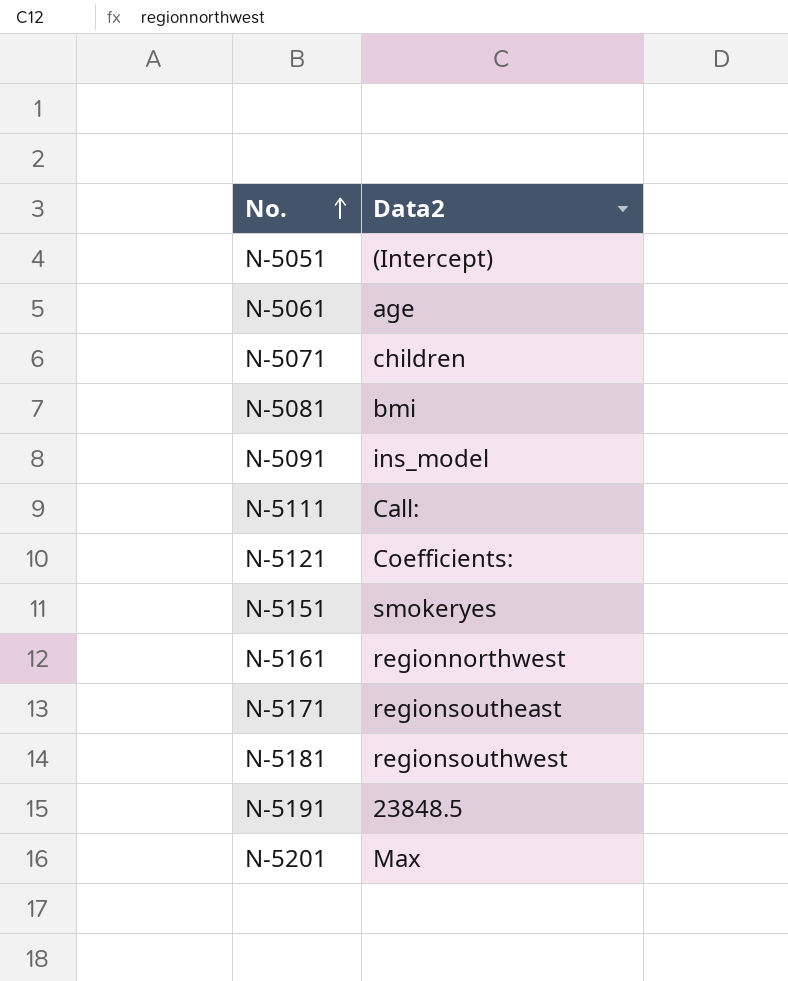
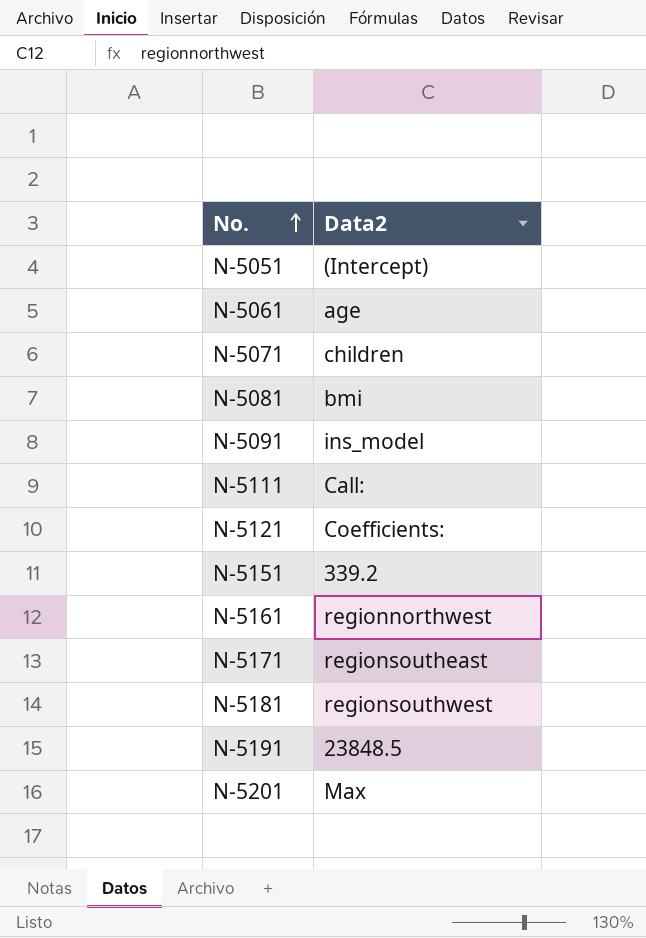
N-5151 | Data2: smokeryes -> 339.2

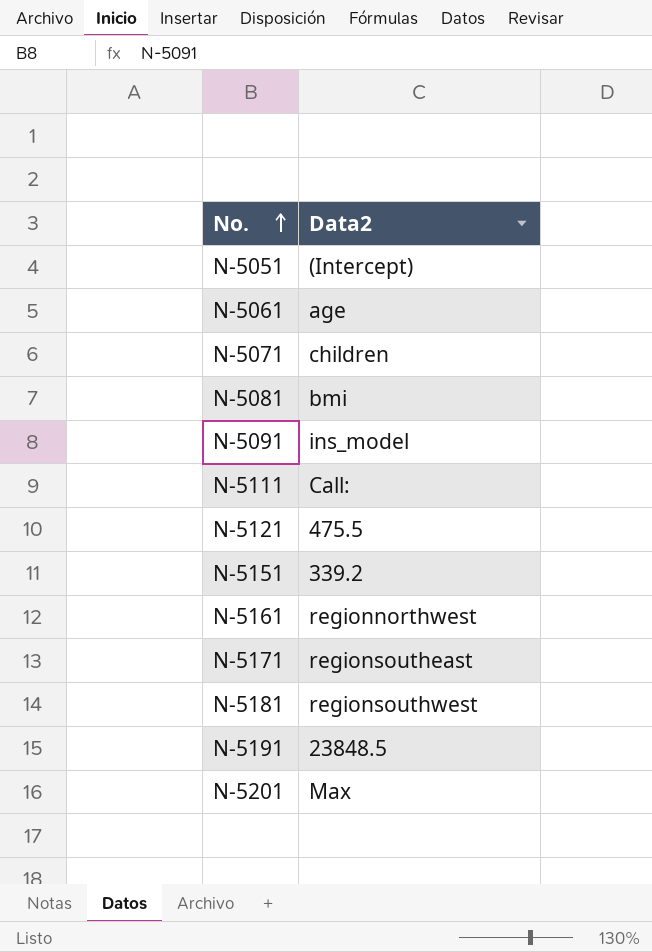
N-5121 | Data2: Coefficients: -> 475.5

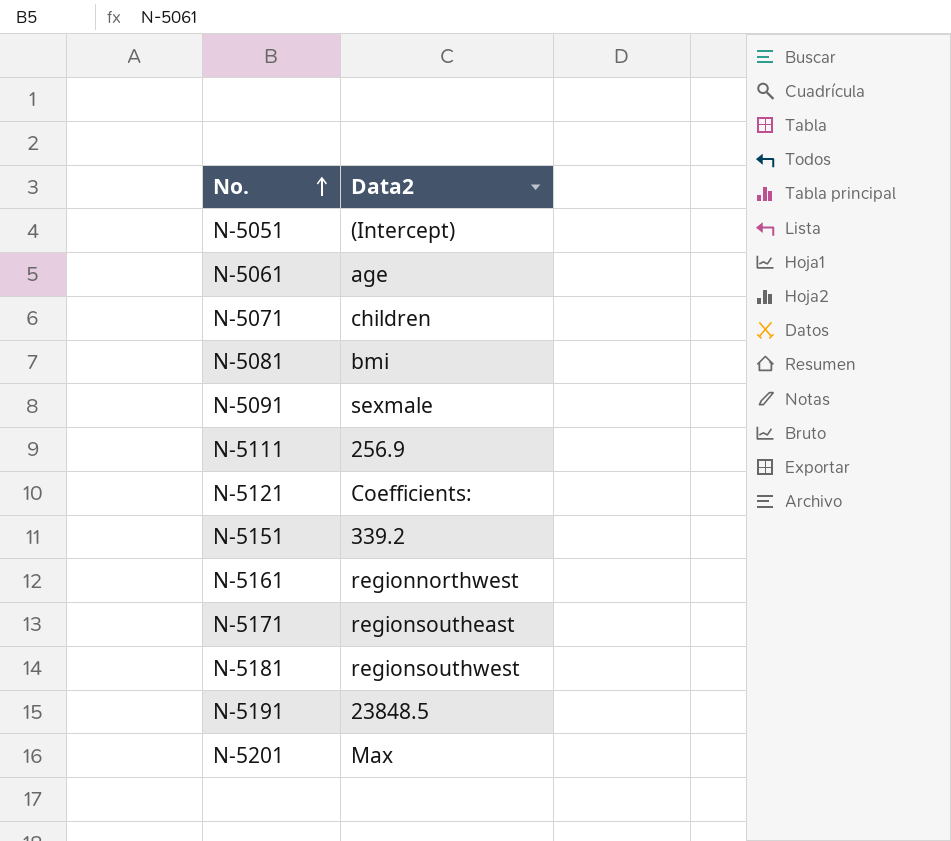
N-5091 | Data2: ins_model -> sexmale
N-5111 | Data2: Call: -> 256.9
N-5121 | Data2: 475.5 -> Coefficients:

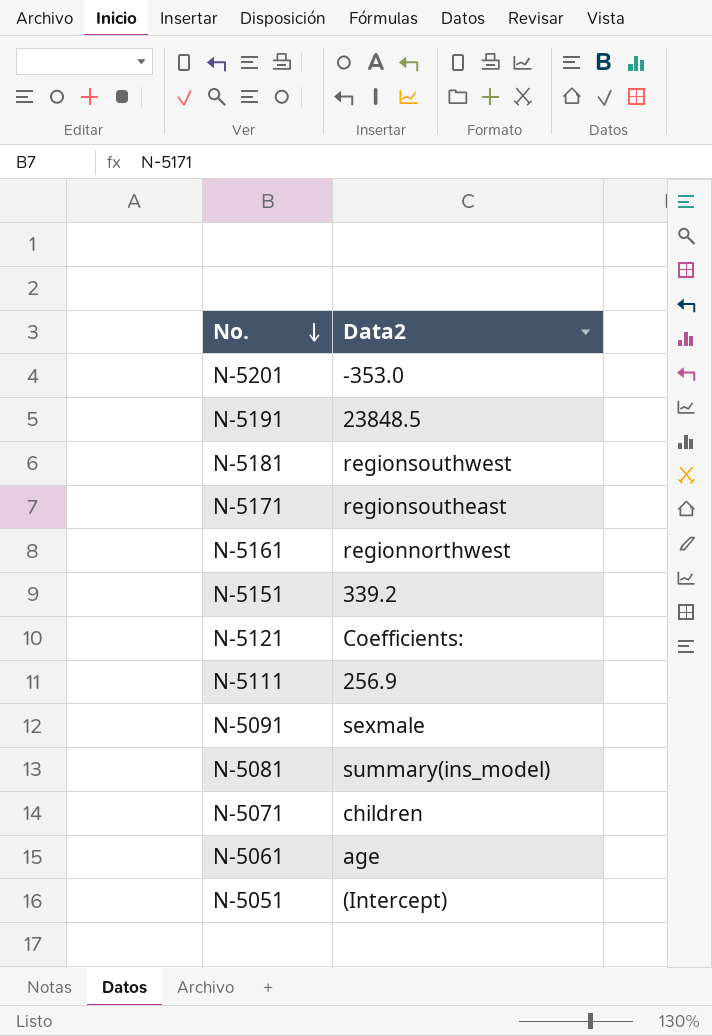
row order: No. ascending -> No. descending
N-5201 | Data2: Max -> -353.0
N-5081 | Data2: bmi -> summary(ins_model)

